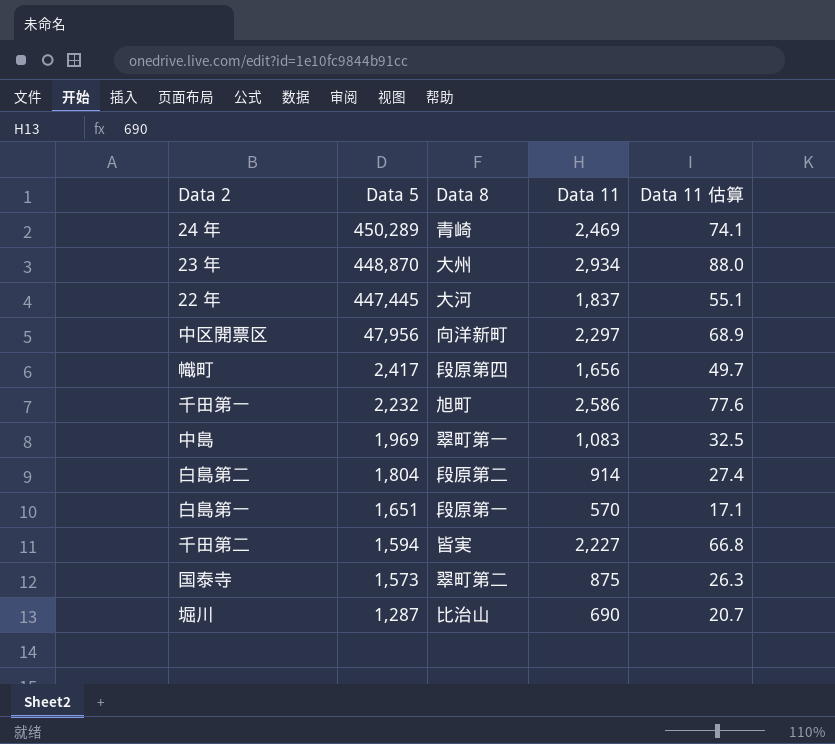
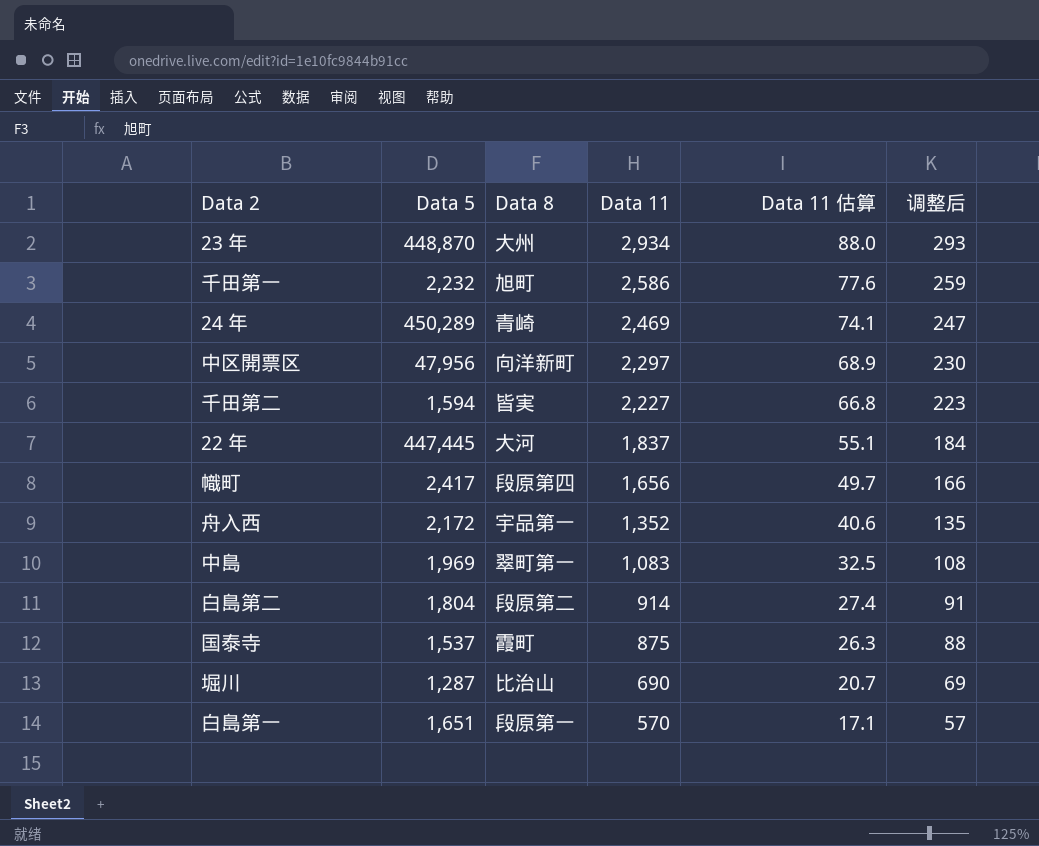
row order: Data 5 descending -> Data 11 descending
column 调整后 | formula: none -> [Data 11] * 0.1
row 舟入西: none -> 2,172 | 宇品第一 | 1,352 | 40.6 | 135
国泰寺 | Data 5: 1,573 -> 1,537
国泰寺 | Data 8: 翠町第二 -> 霞町

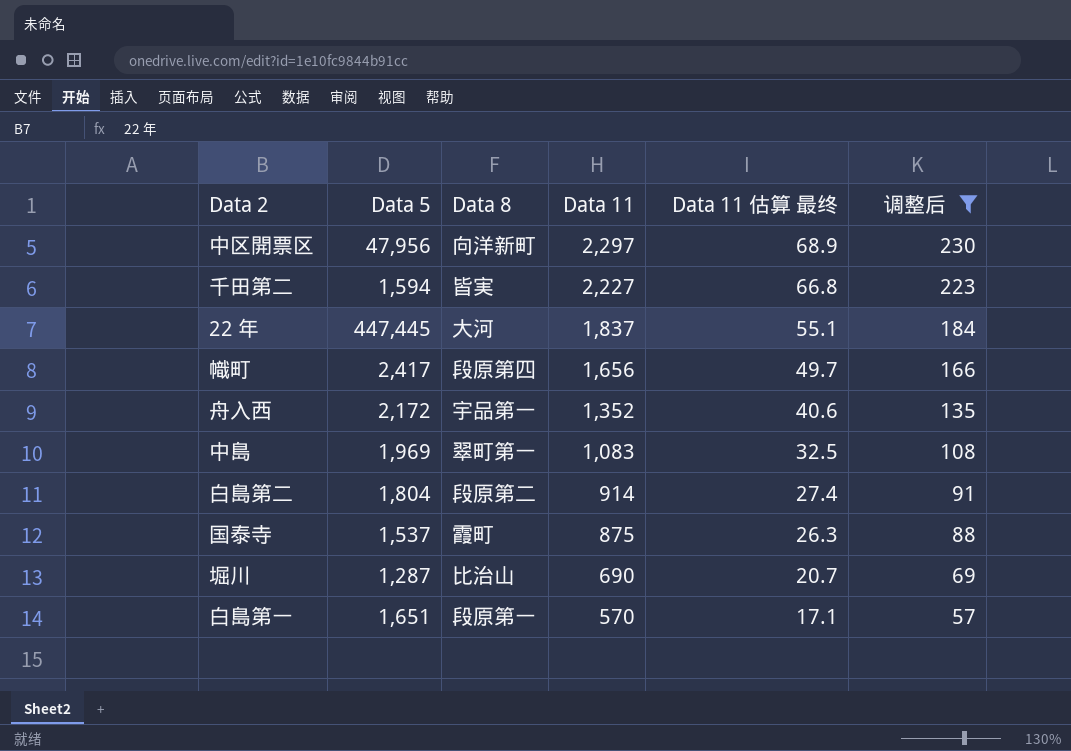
filter: none -> 调整后 <= 230
column name: Data 11 估算 -> Data 11 估算 最终

